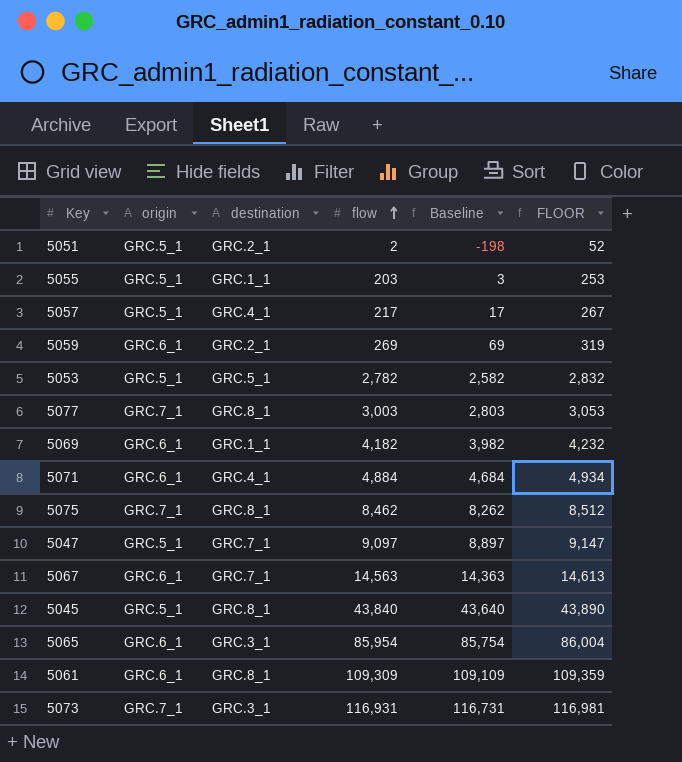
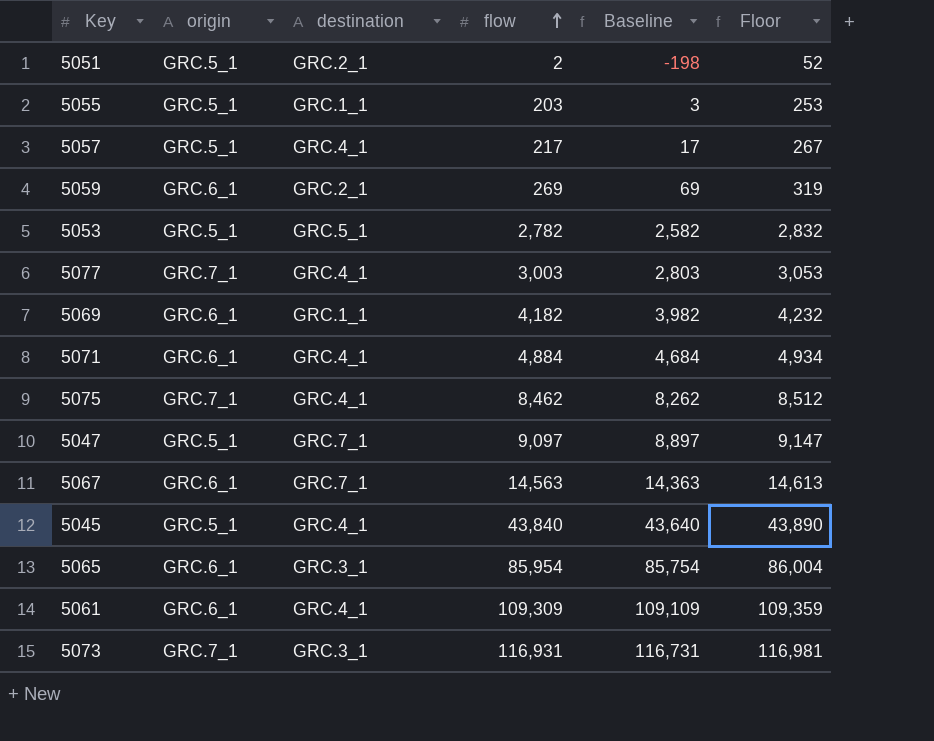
column name: FLOOR -> Floor
5077 | destination: GRC.8_1 -> GRC.4_1
5075 | destination: GRC.8_1 -> GRC.4_1
5045 | destination: GRC.8_1 -> GRC.4_1
5061 | destination: GRC.8_1 -> GRC.4_1

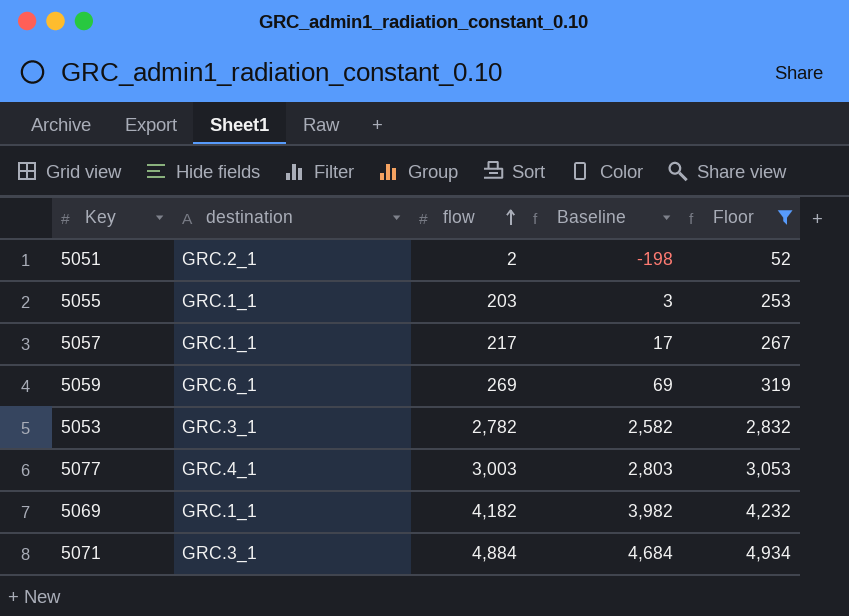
filter: none -> Floor <= 4,934
column origin | position: 2 -> none
5057 | destination: GRC.4_1 -> GRC.1_1
5059 | destination: GRC.2_1 -> GRC.6_1
5053 | destination: GRC.5_1 -> GRC.3_1
5071 | destination: GRC.4_1 -> GRC.3_1

